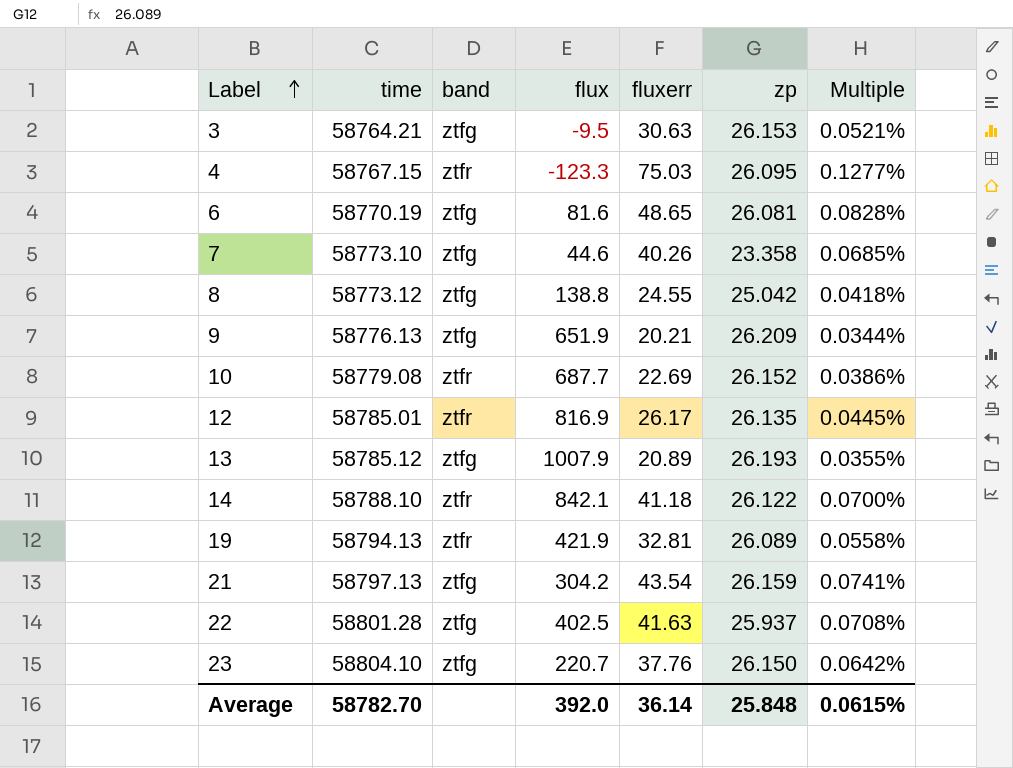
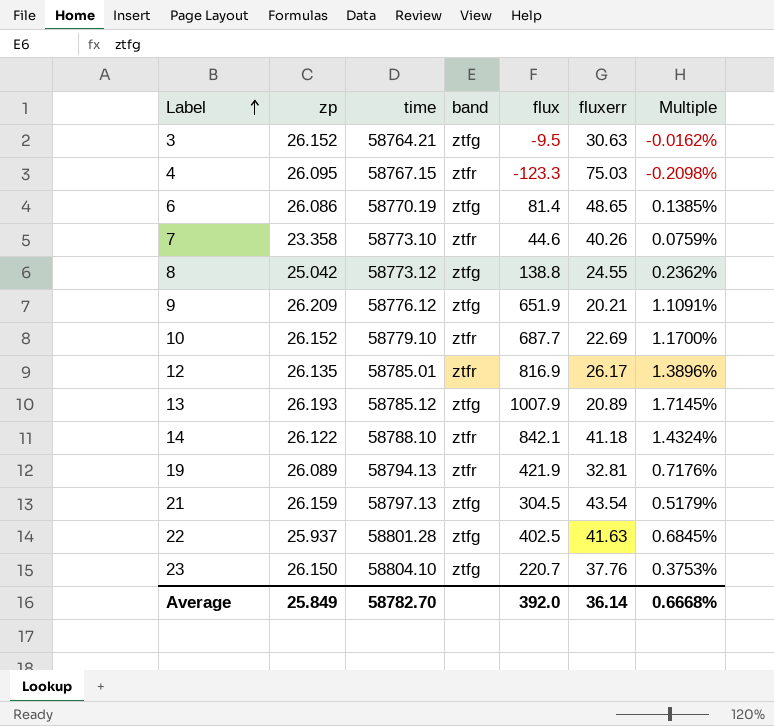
column zp | position: 6 -> 2
column Multiple | formula: [fluxerr] / [time] -> [flux] / [time]
3 | zp: 26.153 -> 26.152
6 | zp: 26.081 -> 26.086
6 | flux: 81.6 -> 81.4
7 | band: ztfg -> ztfr
9 | time: 58776.13 -> 58776.12
10 | time: 58779.08 -> 58779.10
21 | flux: 304.2 -> 304.5
Average | zp: 25.848 -> 25.849
Average | Multiple: 0.0615% -> 0.6668%

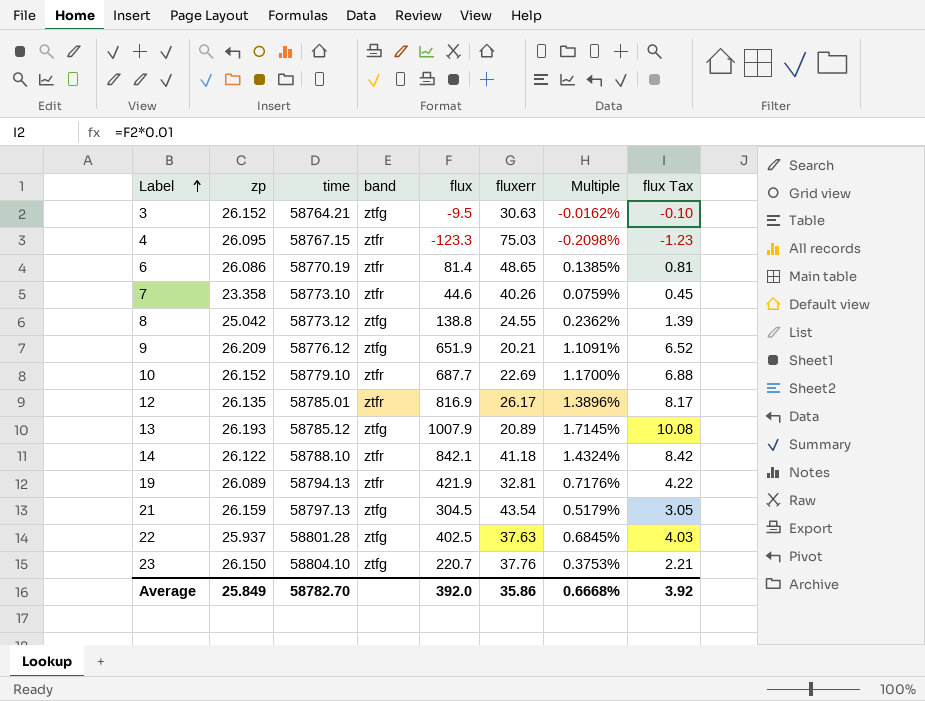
column flux Tax | formula: none -> [flux] * 0.01
6 | band: ztfg -> ztfr
22 | fluxerr: 41.63 -> 37.63
Average | fluxerr: 36.14 -> 35.86

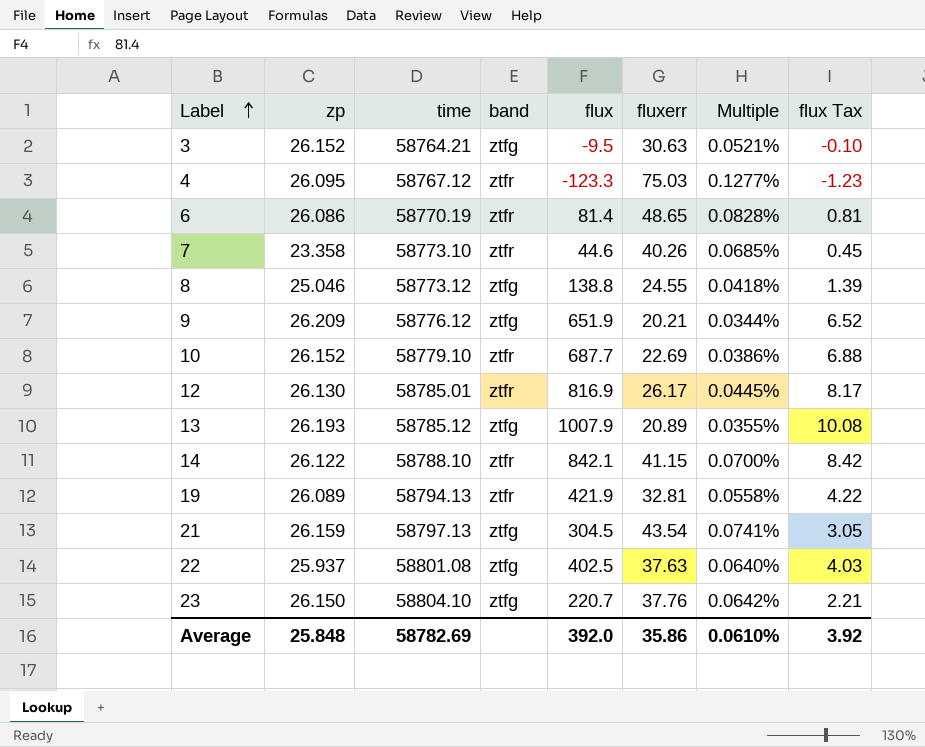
column Multiple | formula: [flux] / [time] -> [fluxerr] / [time]
4 | time: 58767.15 -> 58767.12
8 | zp: 25.042 -> 25.046
12 | zp: 26.135 -> 26.130
14 | fluxerr: 41.18 -> 41.15
22 | time: 58801.28 -> 58801.08
Average | zp: 25.849 -> 25.848
Average | time: 58782.70 -> 58782.69
Average | Multiple: 0.6668% -> 0.0610%

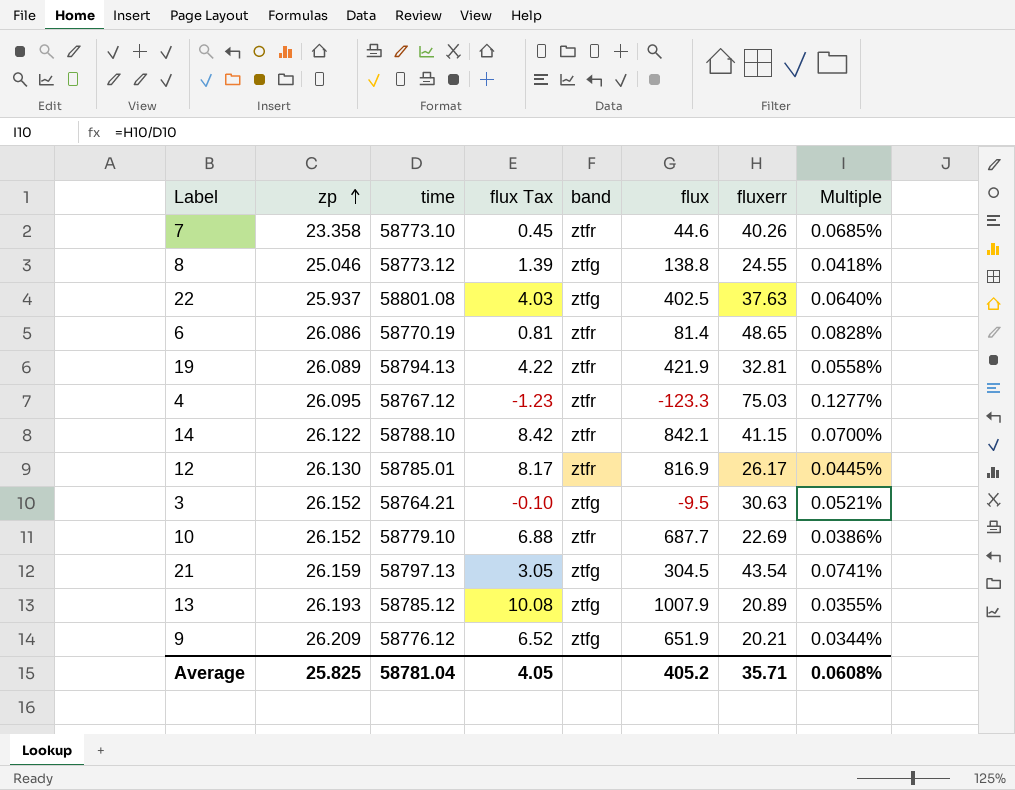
row order: Label ascending -> zp ascending
column flux Tax | position: 8 -> 4
row 23: 26.150 | 58804.10 | ztfg | 220.7 | 37.76 | 0.0642% | 2.21 -> none
Average | zp: 25.848 -> 25.825
Average | time: 58782.69 -> 58781.04
Average | flux Tax: 3.92 -> 4.05
Average | flux: 392.0 -> 405.2
Average | fluxerr: 35.86 -> 35.71
Average | Multiple: 0.0610% -> 0.0608%

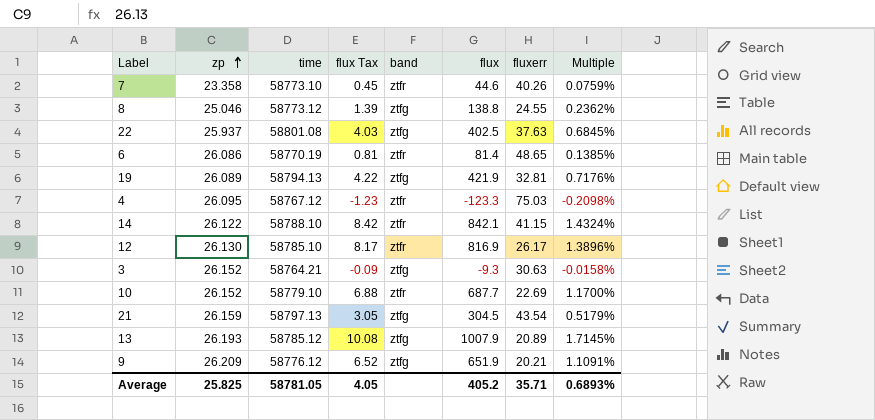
column Multiple | formula: [fluxerr] / [time] -> [flux] / [time]
19 | band: ztfr -> ztfg
12 | time: 58785.01 -> 58785.10
3 | flux Tax: -0.10 -> -0.09
3 | flux: -9.5 -> -9.3
Average | time: 58781.04 -> 58781.05
Average | Multiple: 0.0608% -> 0.6893%

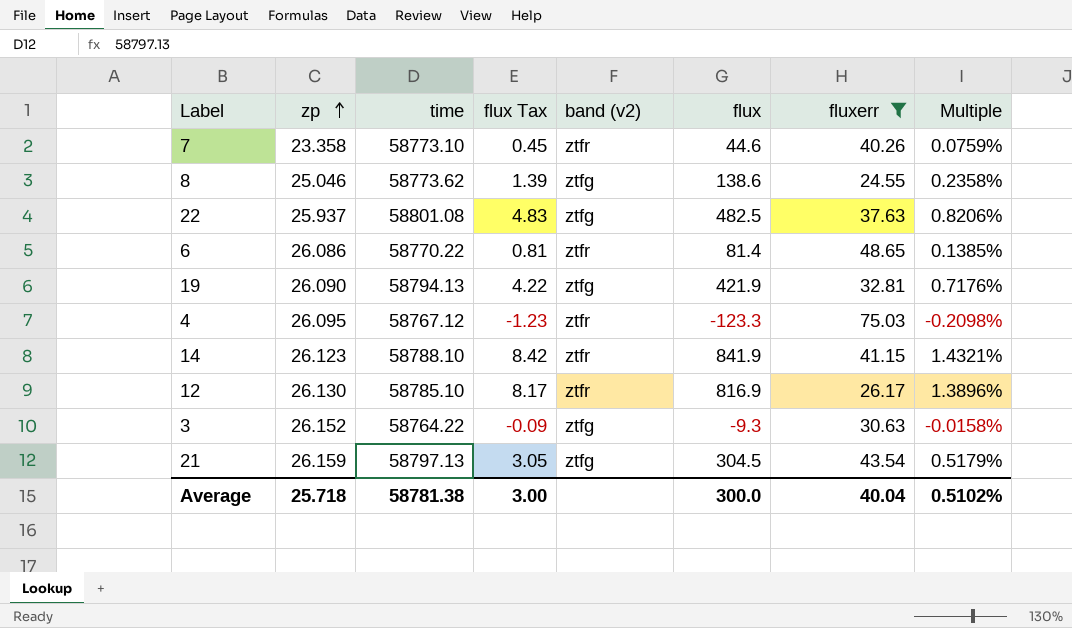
filter: none -> fluxerr >= 24.55
column name: band -> band (v2)
8 | time: 58773.12 -> 58773.62
8 | flux: 138.8 -> 138.6
8 | Multiple: 0.2362% -> 0.2358%
22 | flux Tax: 4.03 -> 4.83
22 | flux: 402.5 -> 482.5
22 | Multiple: 0.6845% -> 0.8206%
6 | time: 58770.19 -> 58770.22
19 | zp: 26.089 -> 26.090
14 | zp: 26.122 -> 26.123
14 | flux: 842.1 -> 841.9
14 | Multiple: 1.4324% -> 1.4321%
3 | time: 58764.21 -> 58764.22
Average | zp: 25.825 -> 25.718
Average | time: 58781.05 -> 58781.38
Average | flux Tax: 4.05 -> 3.00
Average | flux: 405.2 -> 300.0
Average | fluxerr: 35.71 -> 40.04
Average | Multiple: 0.6893% -> 0.5102%

